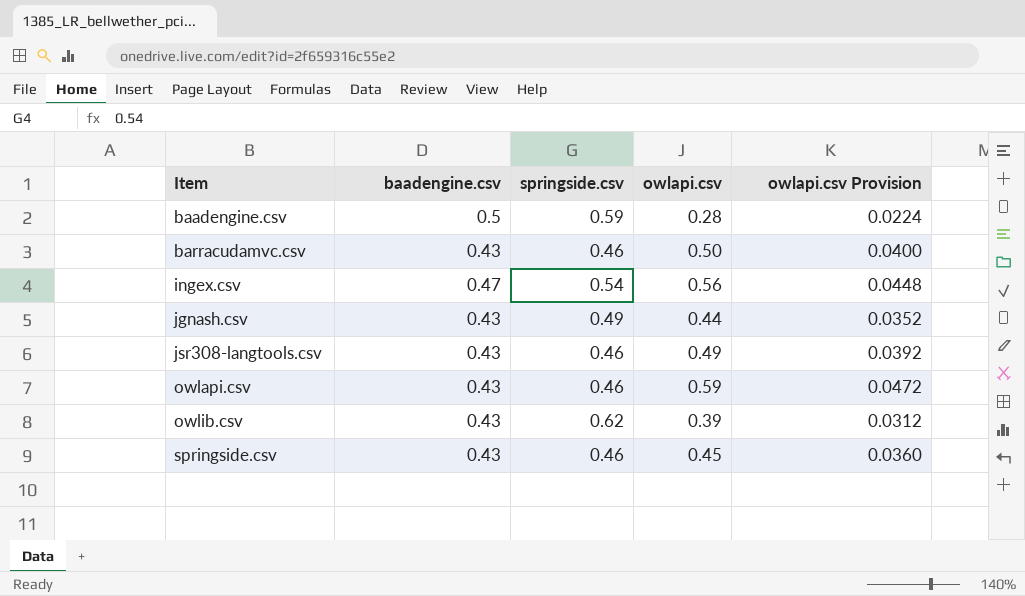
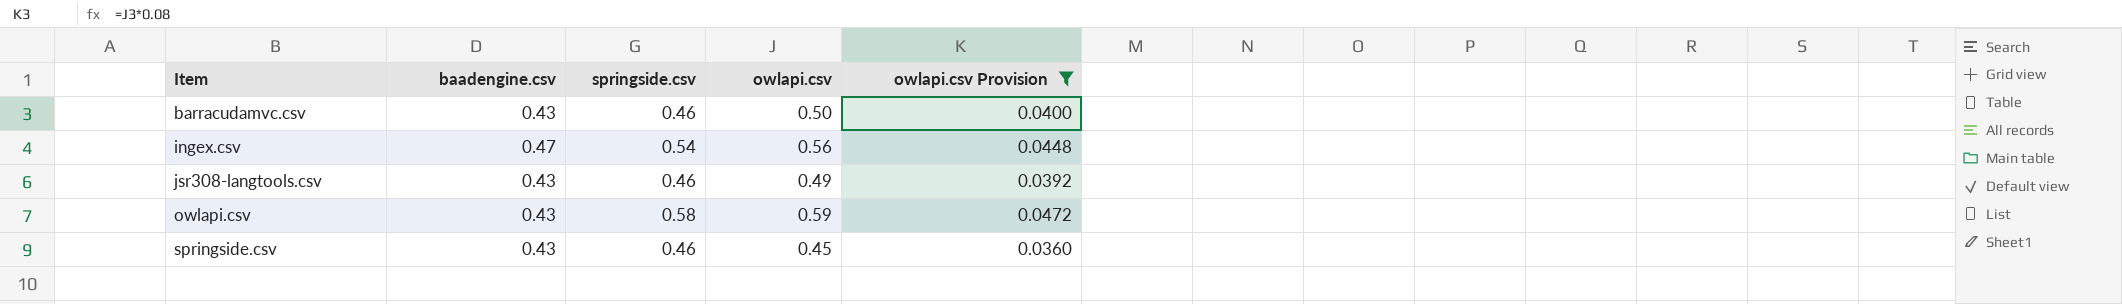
filter: none -> owlapi.csv Provision >= 0.0360
owlapi.csv | springside.csv: 0.46 -> 0.58

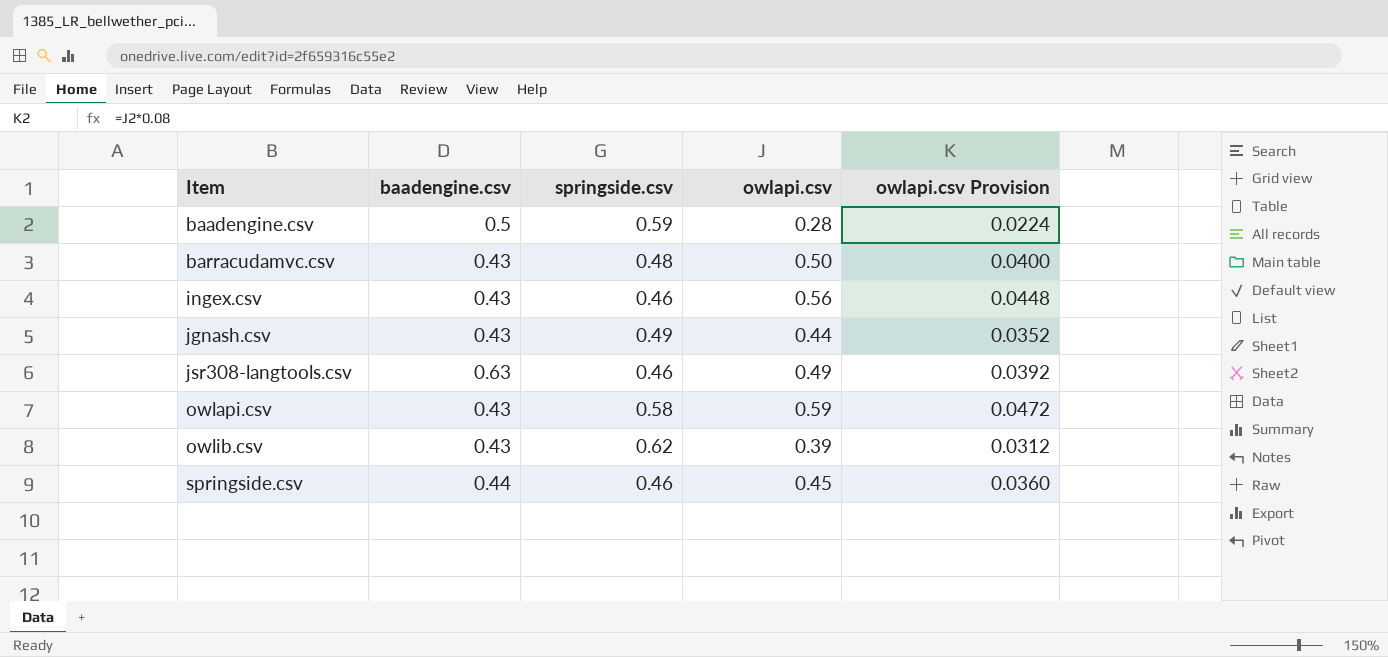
filter: owlapi.csv Provision >= 0.0360 -> none
barracudamvc.csv | springside.csv: 0.46 -> 0.48
ingex.csv | baadengine.csv: 0.47 -> 0.43
ingex.csv | springside.csv: 0.54 -> 0.46
jsr308-langtools.csv | baadengine.csv: 0.43 -> 0.63
springside.csv | baadengine.csv: 0.43 -> 0.44

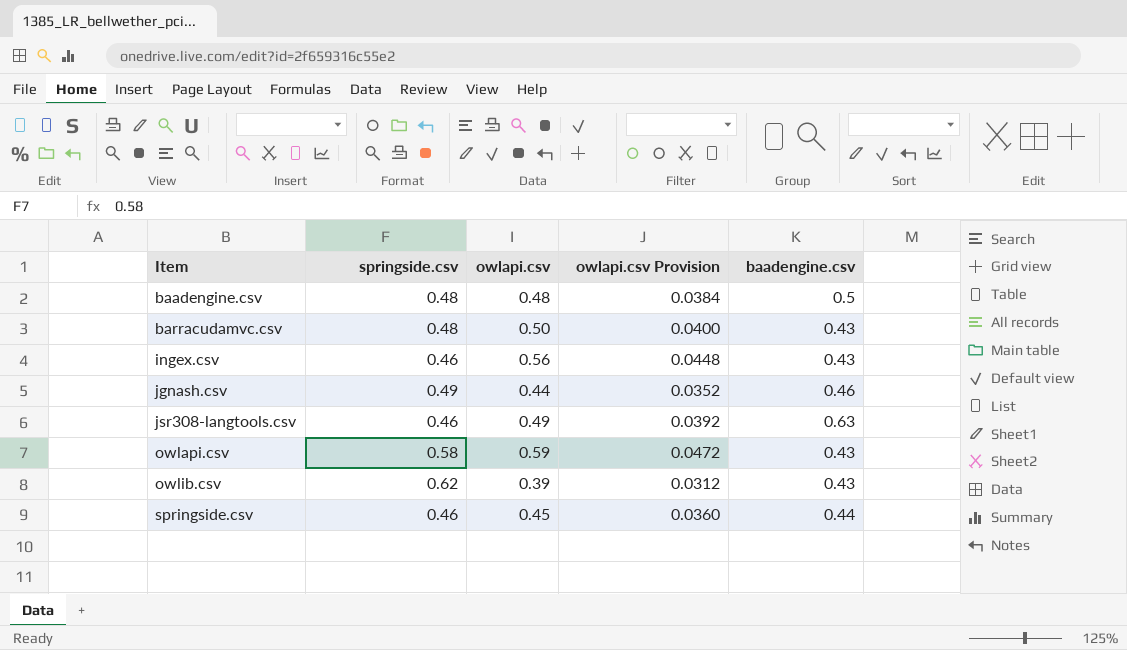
column baadengine.csv | position: 2 -> 5
baadengine.csv | springside.csv: 0.59 -> 0.48
baadengine.csv | owlapi.csv: 0.28 -> 0.48
baadengine.csv | owlapi.csv Provision: 0.0224 -> 0.0384
jgnash.csv | baadengine.csv: 0.43 -> 0.46

